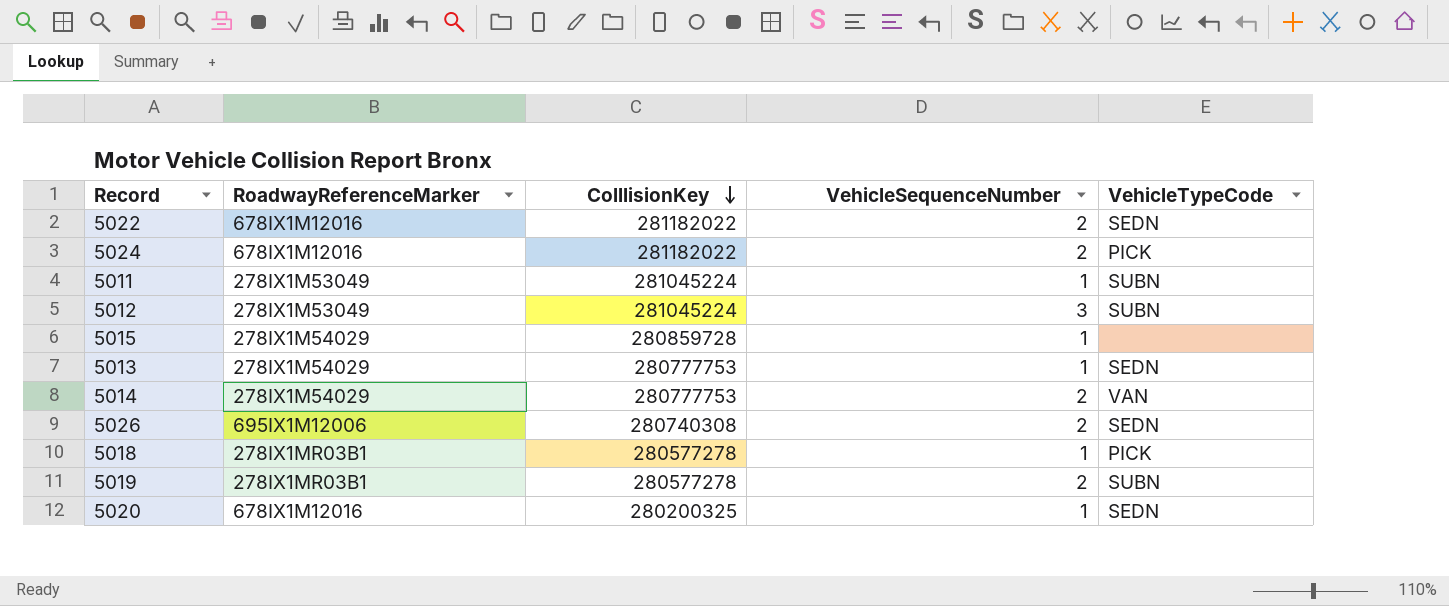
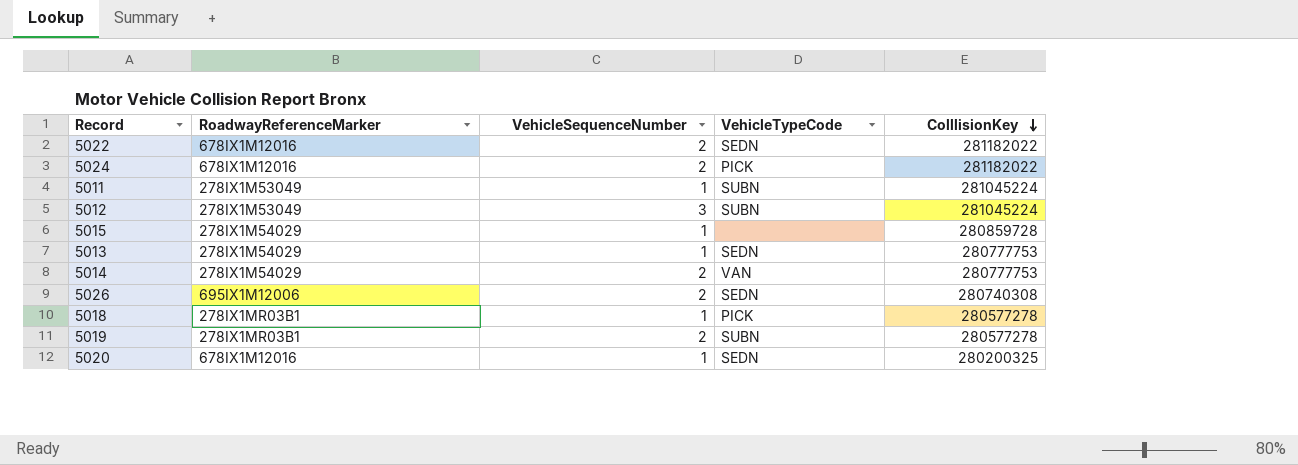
column ColllisionKey | position: 3 -> 5

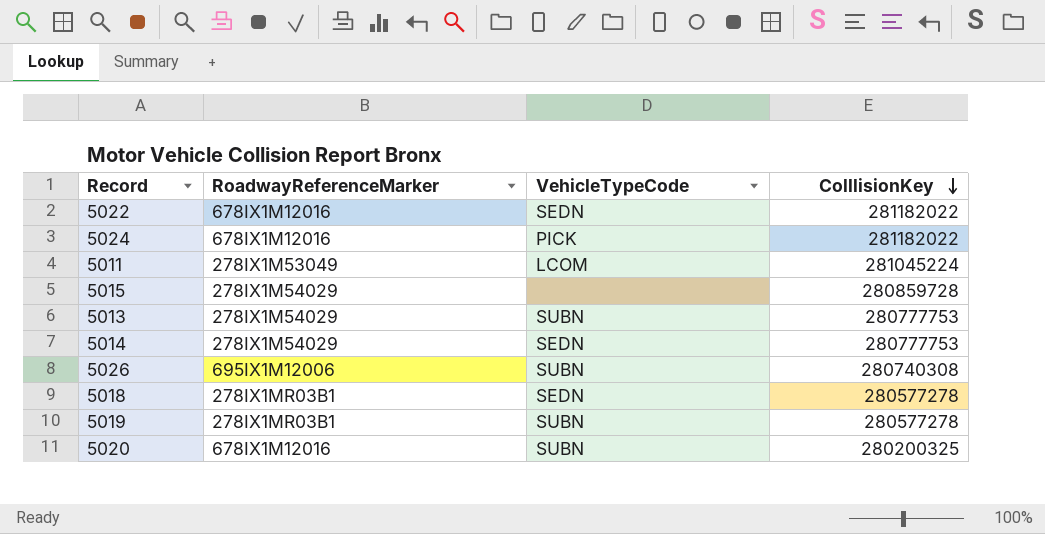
column VehicleSequenceNumber | position: 3 -> none
row 5012: 278IX1M53049 | 3 | SUBN | 281045224 -> none
5011 | VehicleTypeCode: SUBN -> LCOM
5013 | VehicleTypeCode: SEDN -> SUBN
5014 | VehicleTypeCode: VAN -> SEDN
5026 | VehicleTypeCode: SEDN -> SUBN
5018 | VehicleTypeCode: PICK -> SEDN
5020 | VehicleTypeCode: SEDN -> SUBN

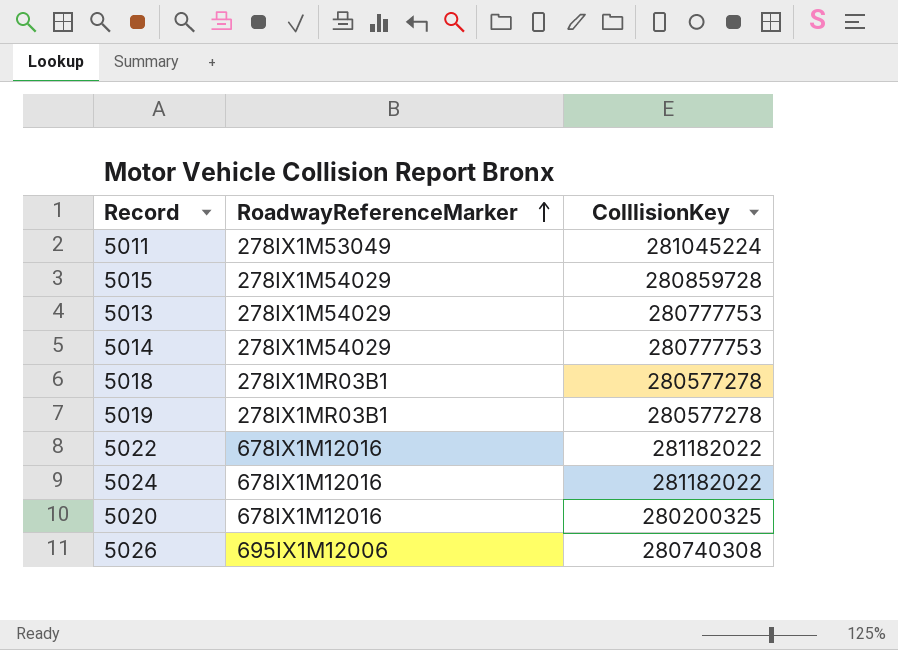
row order: ColllisionKey descending -> RoadwayReferenceMarker ascending
column VehicleTypeCode | position: 3 -> none

